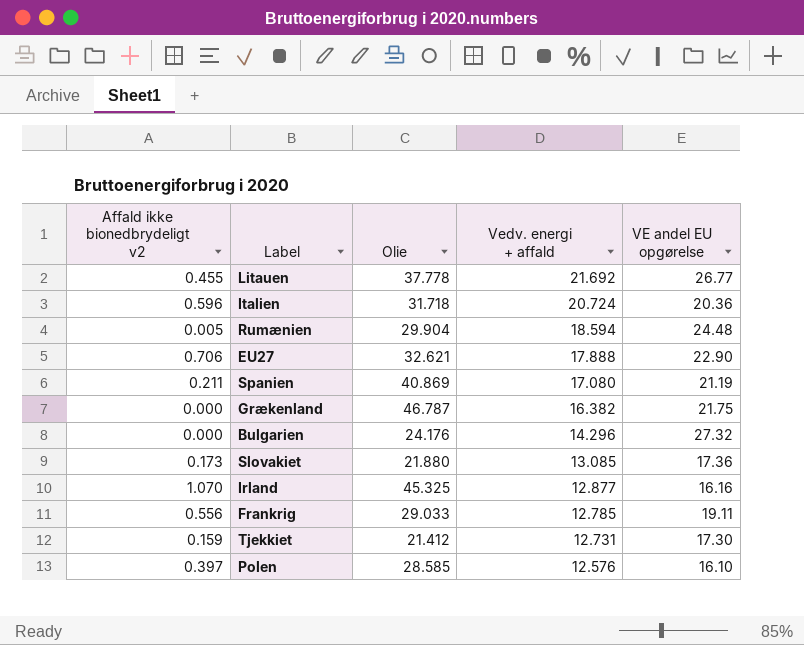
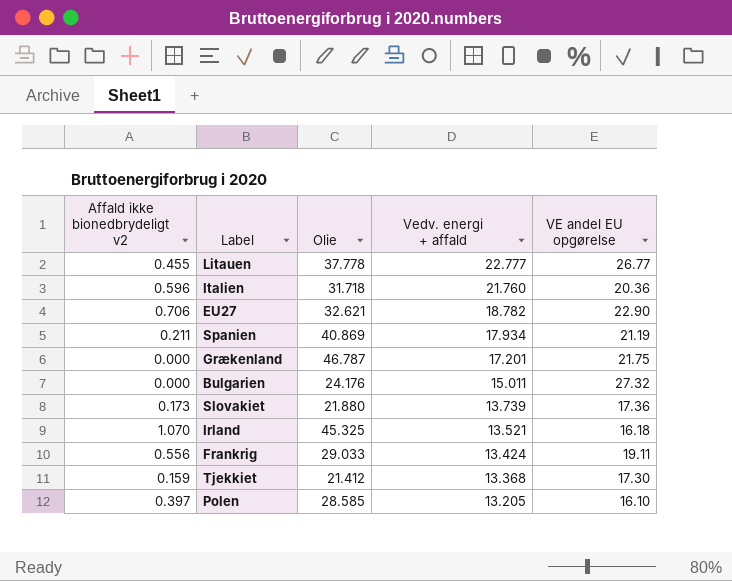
row Rumænien: 0.005 | 29.904 | 18.594 | 24.48 -> none
Litauen | Vedv. energi + affald: 21.692 -> 22.777
Italien | Vedv. energi + affald: 20.724 -> 21.760
EU27 | Vedv. energi + affald: 17.888 -> 18.782
Spanien | Vedv. energi + affald: 17.080 -> 17.934
Grækenland | Vedv. energi + affald: 16.382 -> 17.201
Bulgarien | Vedv. energi + affald: 14.296 -> 15.011
Slovakiet | Vedv. energi + affald: 13.085 -> 13.739
Irland | Vedv. energi + affald: 12.877 -> 13.521
Irland | VE andel EU opgørelse: 16.16 -> 16.18
Frankrig | Vedv. energi + affald: 12.785 -> 13.424
Tjekkiet | Vedv. energi + affald: 12.731 -> 13.368
Polen | Vedv. energi + affald: 12.576 -> 13.205

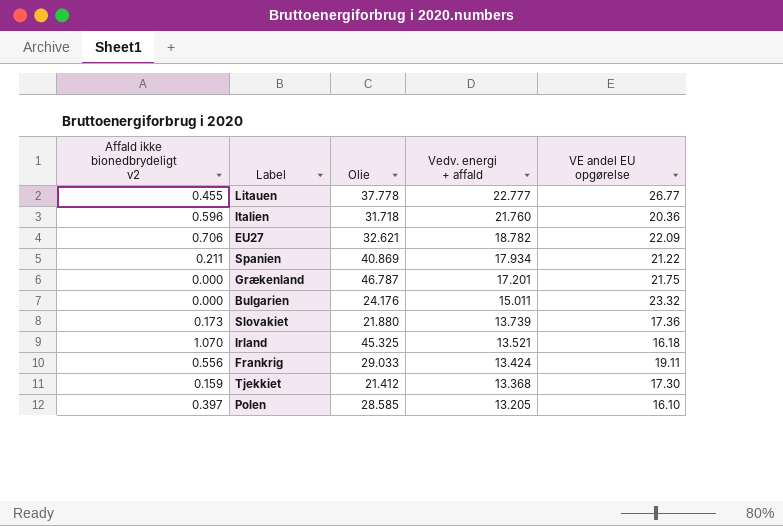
EU27 | VE andel EU opgørelse: 22.90 -> 22.09
Spanien | VE andel EU opgørelse: 21.19 -> 21.22
Bulgarien | VE andel EU opgørelse: 27.32 -> 23.32

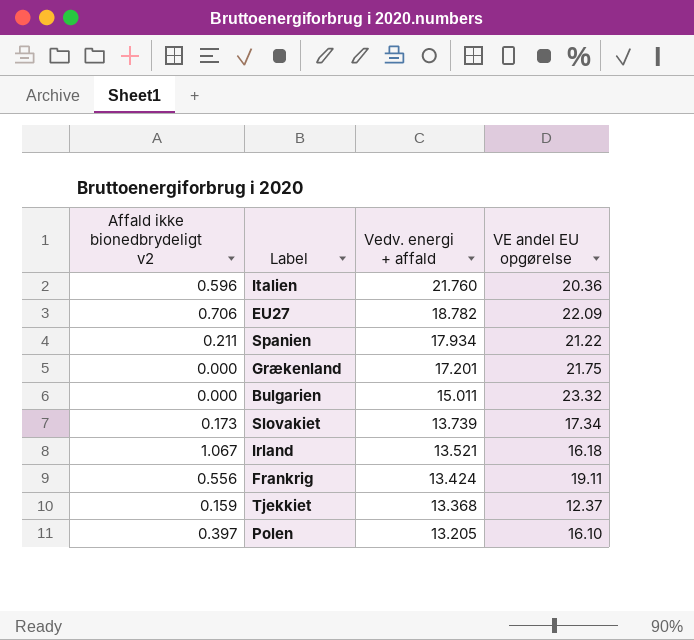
column Olie | position: 3 -> none
row Litauen: 0.455 | 37.778 | 22.777 | 26.77 -> none
Slovakiet | VE andel EU opgørelse: 17.36 -> 17.34
Irland | Affald ikke bionedbrydeligt v2: 1.070 -> 1.067
Tjekkiet | VE andel EU opgørelse: 17.30 -> 12.37

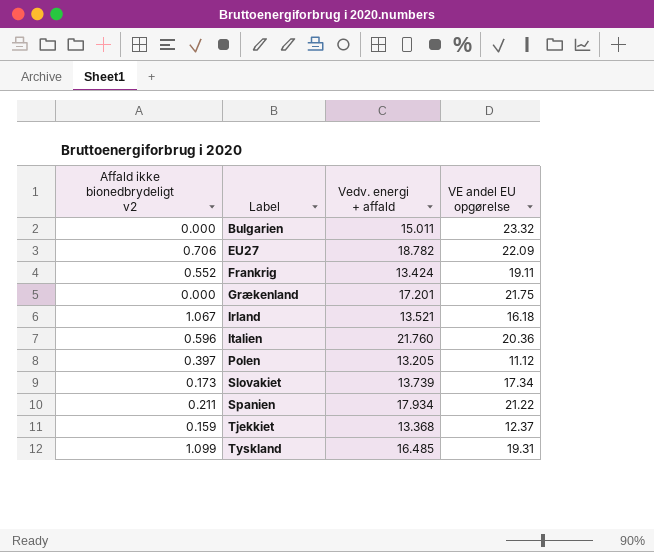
row order: Vedv. energi + affald descending -> Label ascending
Frankrig | Affald ikke bionedbrydeligt v2: 0.556 -> 0.552
Polen | VE andel EU opgørelse: 16.10 -> 11.12
row Tyskland: none -> 1.099 | 16.485 | 19.31

